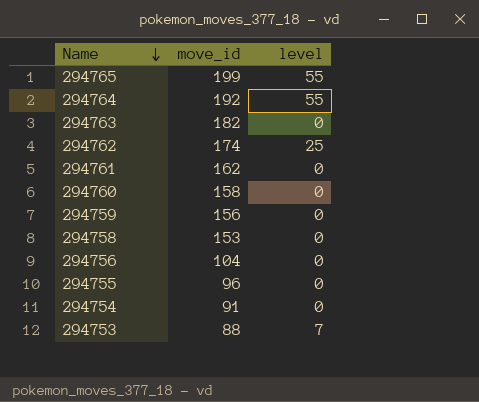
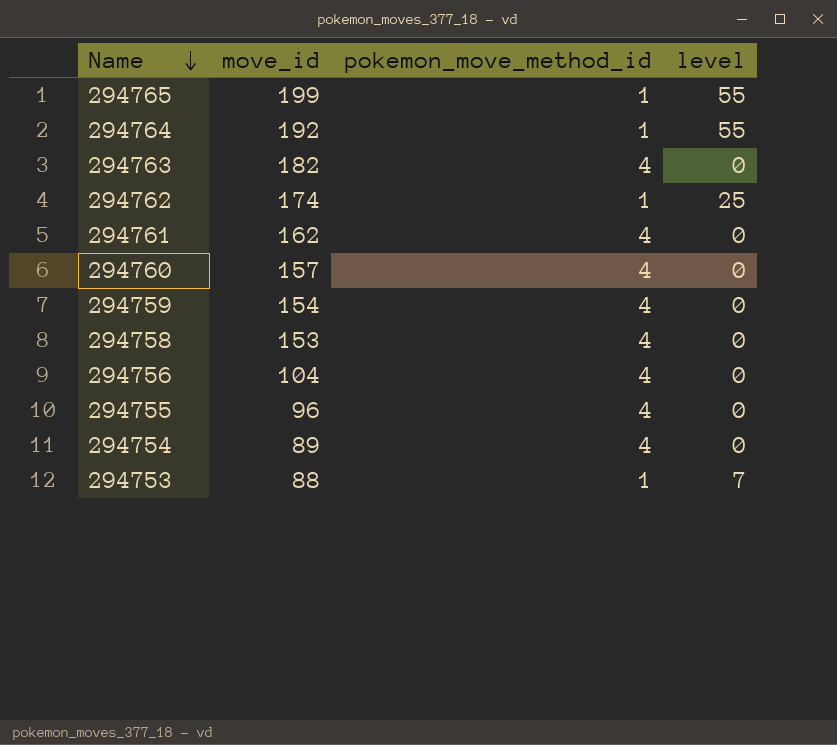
column pokemon_move_method_id | position: none -> 3
294760 | move_id: 158 -> 157
294759 | move_id: 156 -> 154
294754 | move_id: 91 -> 89

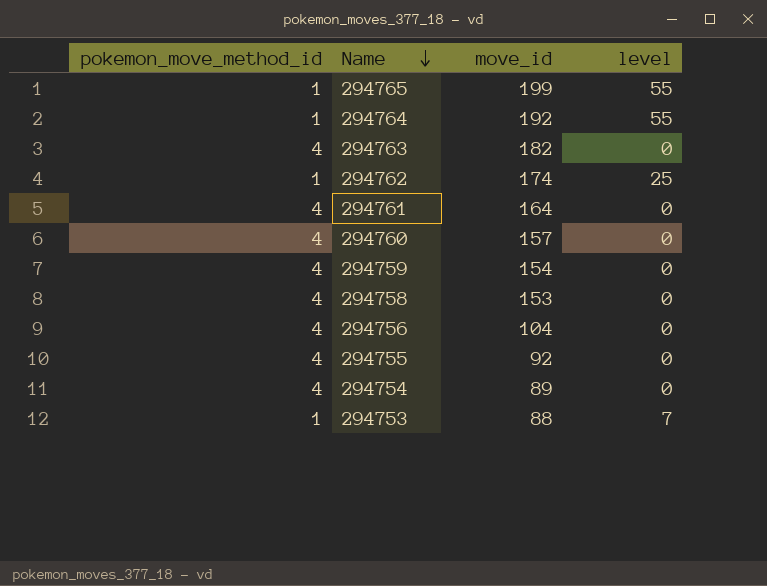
column pokemon_move_method_id | position: 3 -> 1
294761 | move_id: 162 -> 164
294755 | move_id: 96 -> 92

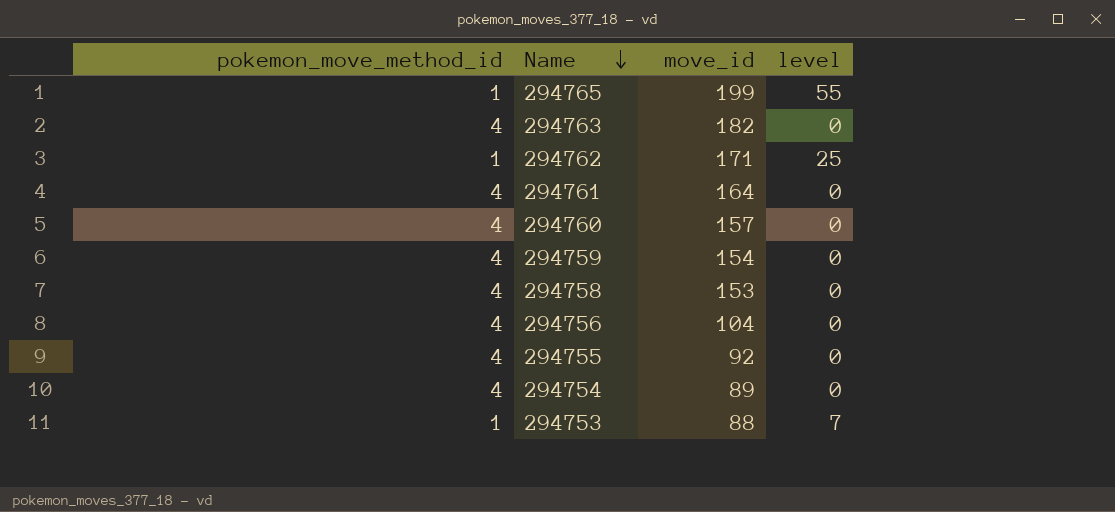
row 294764: 1 | 192 | 55 -> none
294762 | move_id: 174 -> 171

